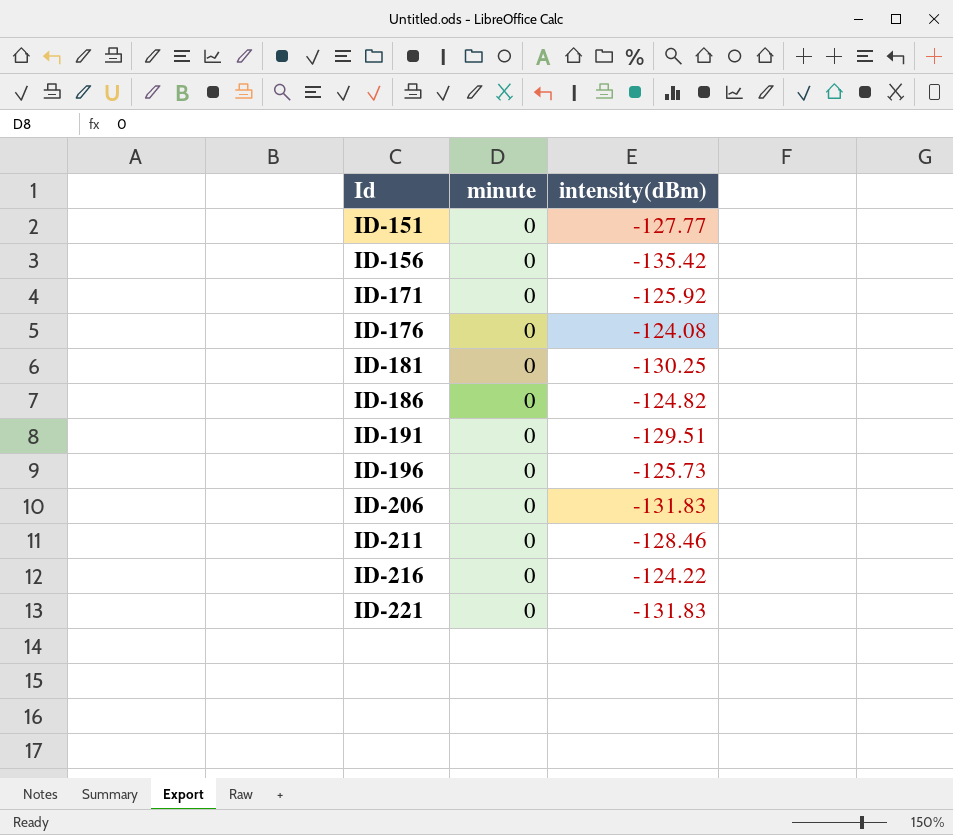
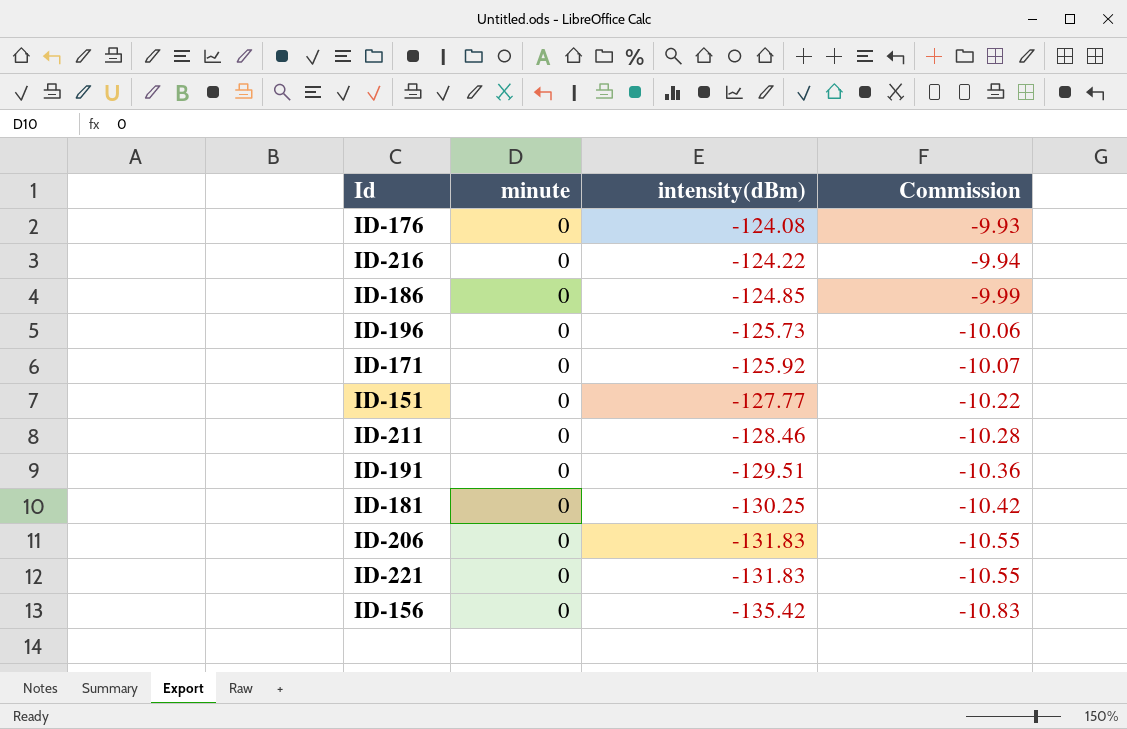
row order: Id ascending -> intensity(dBm) descending
column Commission | formula: none -> [intensity(dBm)] * 0.08
ID-186 | intensity(dBm): -124.82 -> -124.85

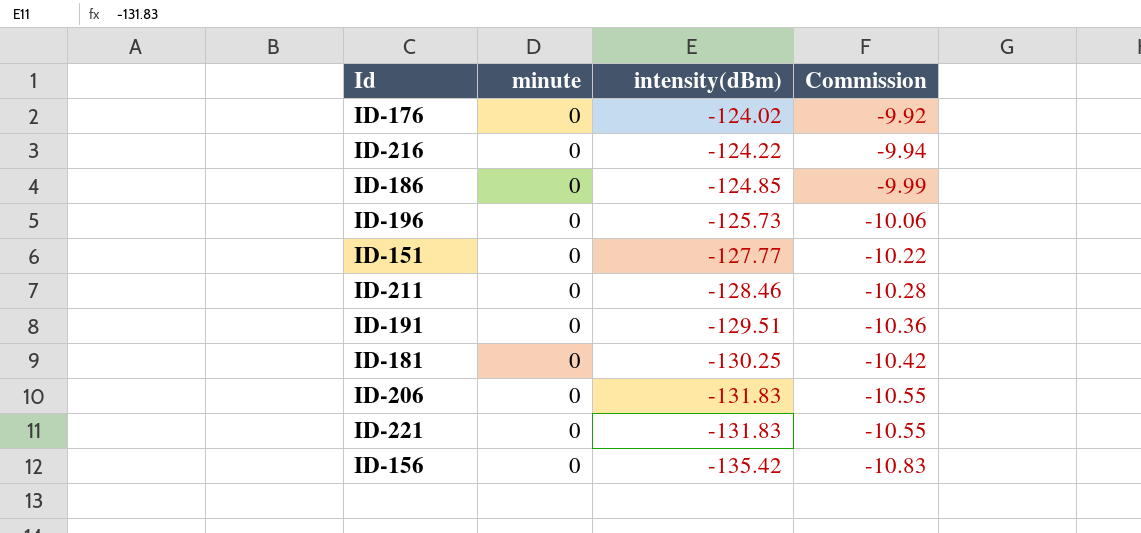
row ID-171: 0 | -125.92 | -10.07 -> none
ID-176 | intensity(dBm): -124.08 -> -124.02
ID-176 | Commission: -9.93 -> -9.92

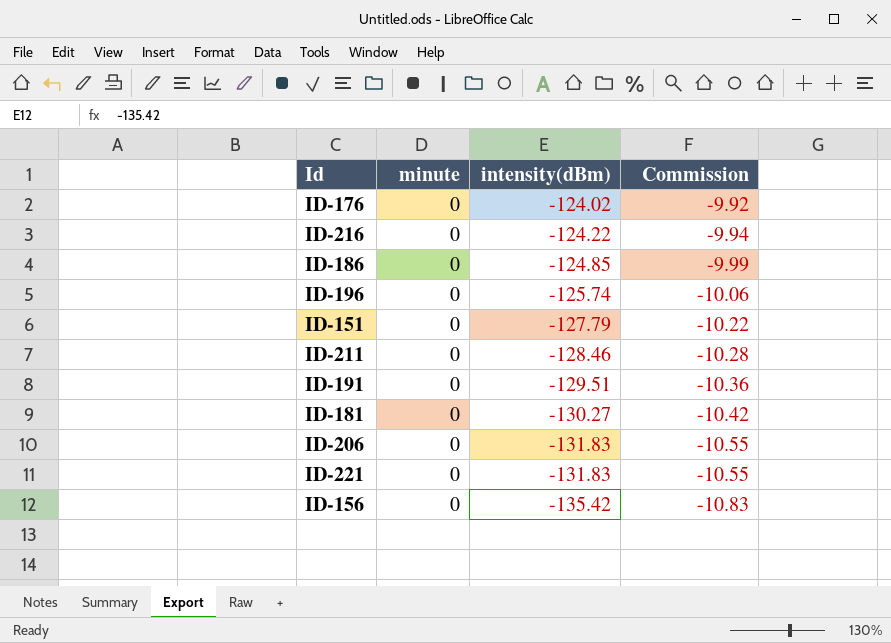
ID-196 | intensity(dBm): -125.73 -> -125.74
ID-151 | intensity(dBm): -127.77 -> -127.79
ID-181 | intensity(dBm): -130.25 -> -130.27

